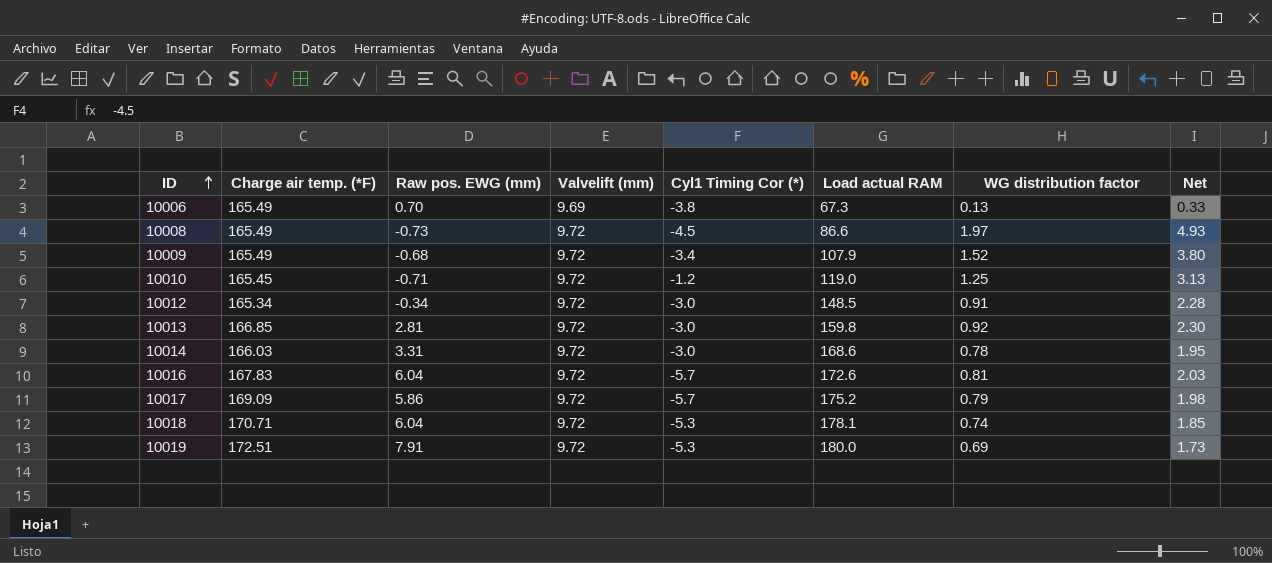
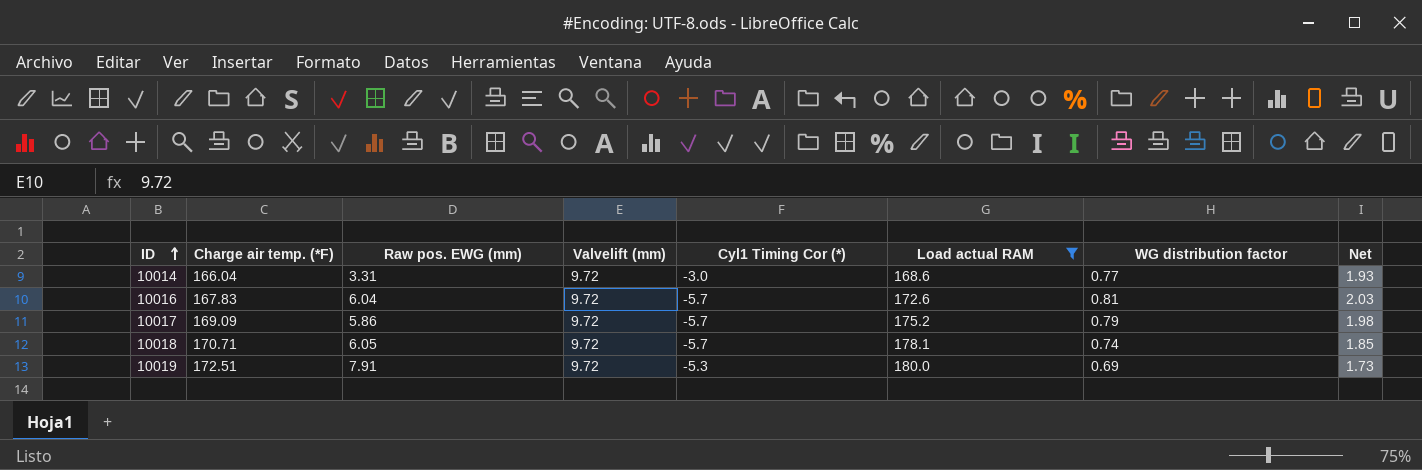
filter: none -> Load actual RAM >= 168.6
10014 | Charge air temp. (*F): 166.03 -> 166.04
10014 | WG distribution factor: 0.78 -> 0.77
10014 | Net: 1.95 -> 1.93
10018 | Raw pos. EWG (mm): 6.04 -> 6.05
10018 | Cyl1 Timing Cor (*): -5.3 -> -5.7

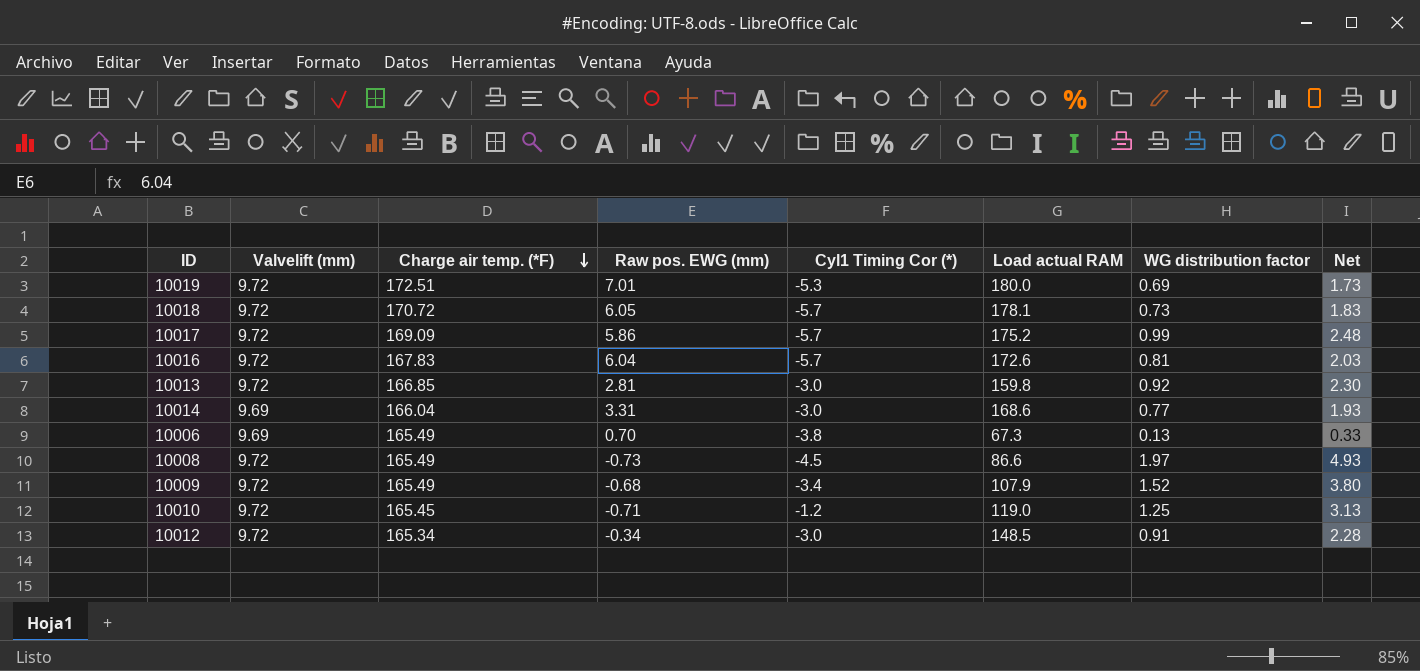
filter: Load actual RAM >= 168.6 -> none
row order: ID ascending -> Charge air temp. (*F) descending
column Valvelift (mm) | position: 4 -> 2
10019 | Raw pos. EWG (mm): 7.91 -> 7.01
10018 | Charge air temp. (*F): 170.71 -> 170.72
10018 | WG distribution factor: 0.74 -> 0.73
10018 | Net: 1.85 -> 1.83
10017 | WG distribution factor: 0.79 -> 0.99
10017 | Net: 1.98 -> 2.48
10014 | Valvelift (mm): 9.72 -> 9.69

